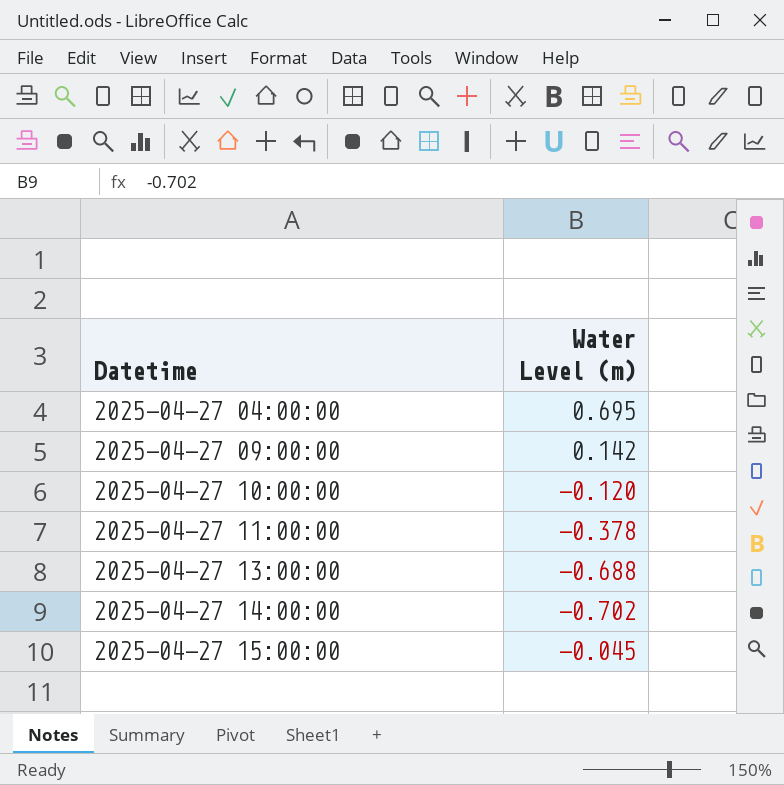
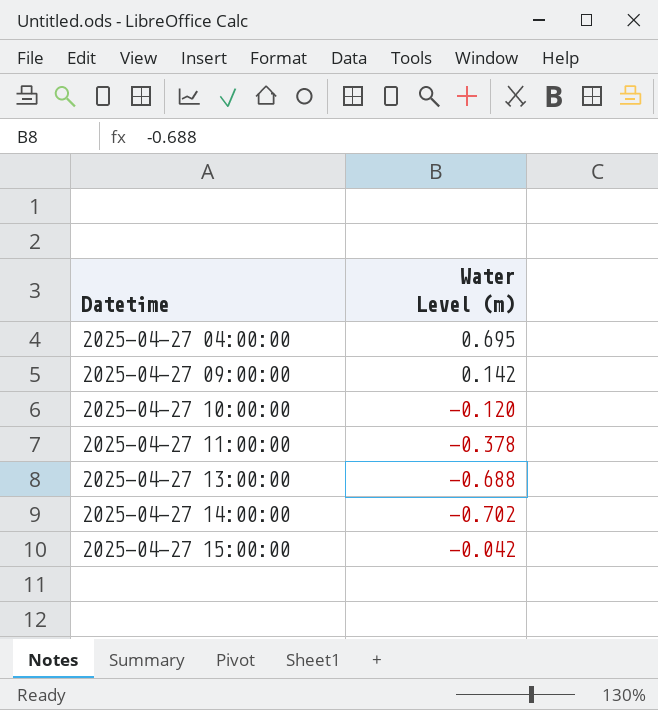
2025-04-27 15:00:00 | Water Level (m): -0.045 -> -0.042

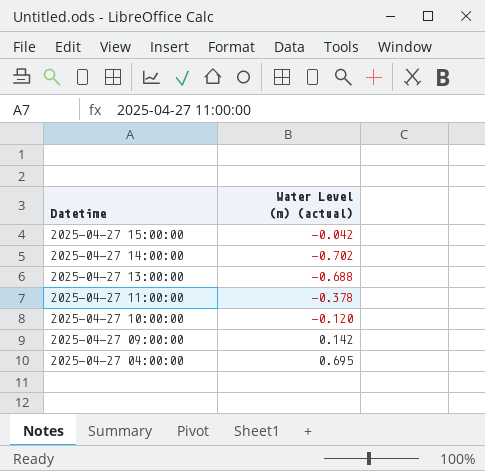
row order: Datetime ascending -> Datetime descending
column name: Water Level (m) -> Water Level (m) (actual)

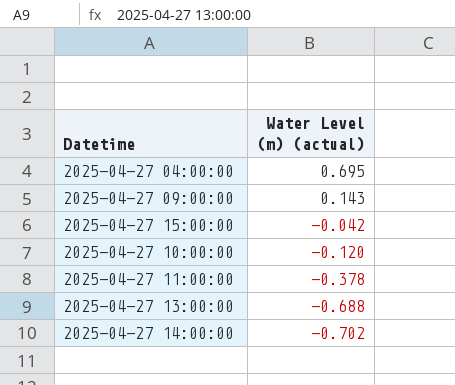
row order: Datetime descending -> Water Level (m) (actual) descending
2025-04-27 09:00:00 | Water Level (m) (actual): 0.142 -> 0.143

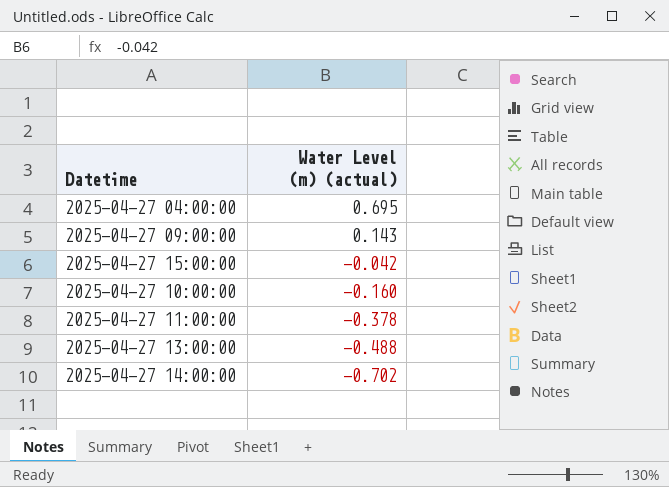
2025-04-27 10:00:00 | Water Level (m) (actual): -0.120 -> -0.160
2025-04-27 13:00:00 | Water Level (m) (actual): -0.688 -> -0.488

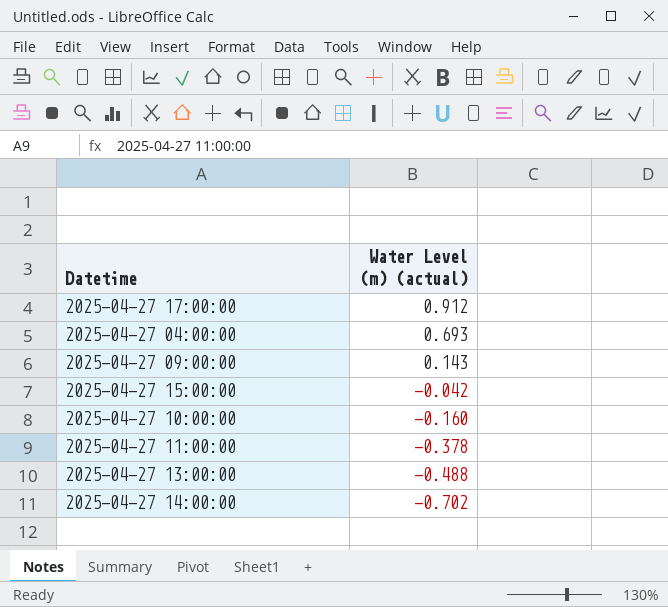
row 2025-04-27 17:00:00: none -> 0.912
2025-04-27 04:00:00 | Water Level (m) (actual): 0.695 -> 0.693

